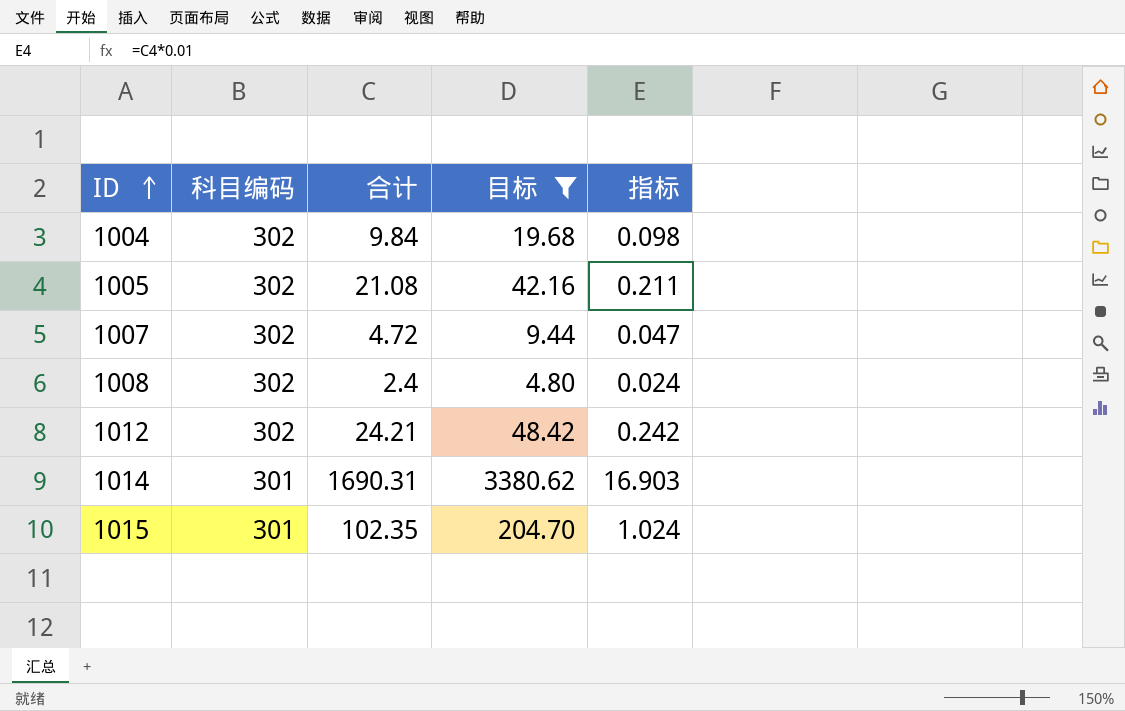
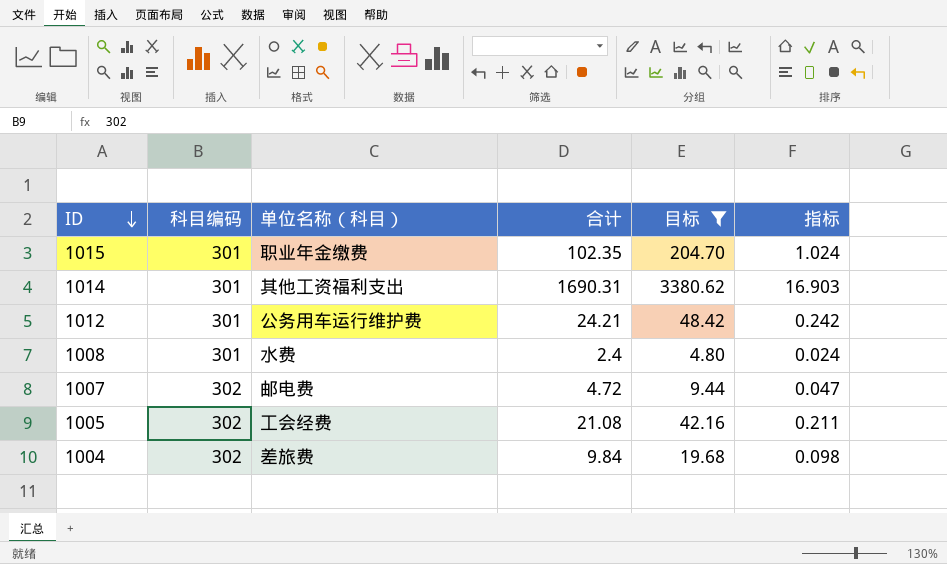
row order: ID ascending -> ID descending
column 单位名称（科目） | position: none -> 3
1012 | 科目编码: 302 -> 301
1008 | 科目编码: 302 -> 301

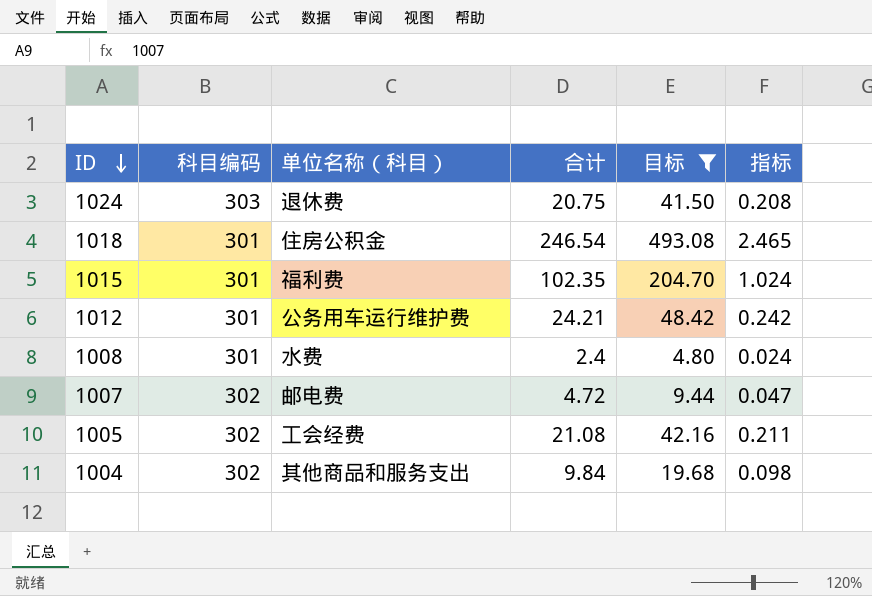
row 1014: 301 | 其他工资福利支出 | 1690.31 | 3380.62 | 16.903 -> none
row 1024: none -> 303 | 退休费 | 20.75 | 41.50 | 0.208
row 1018: none -> 301 | 住房公积金 | 246.54 | 493.08 | 2.465
1015 | 单位名称（科目）: 职业年金缴费 -> 福利费
1004 | 单位名称（科目）: 差旅费 -> 其他商品和服务支出

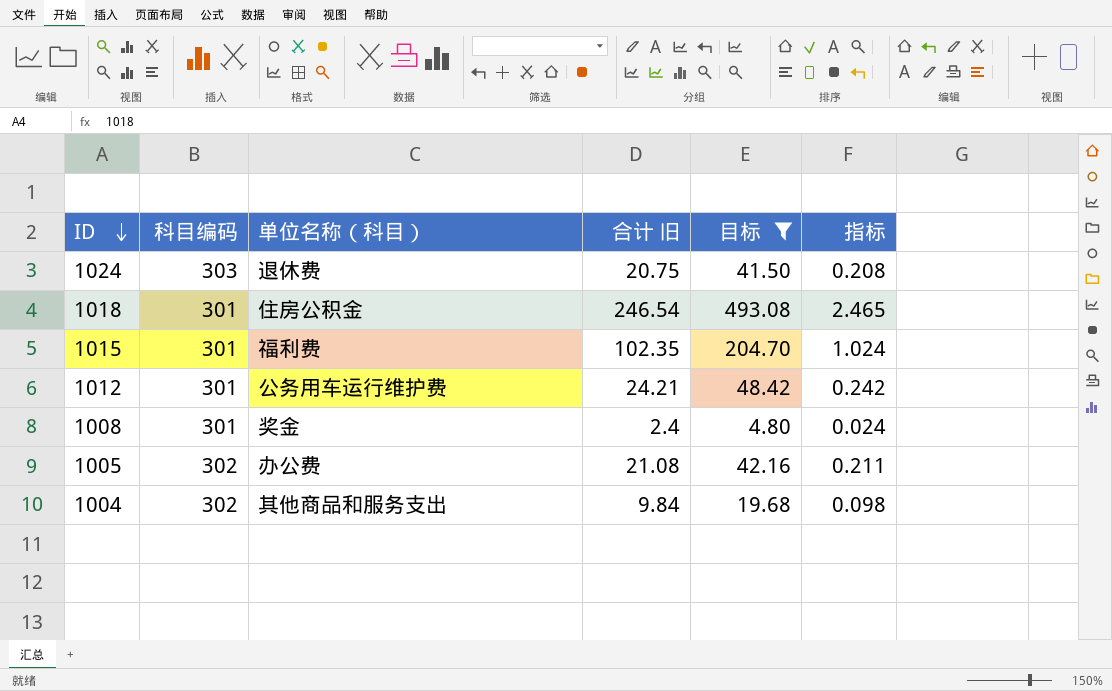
column name: 合计 -> 合计 旧
row 1007: 302 | 邮电费 | 4.72 | 9.44 | 0.047 -> none
1008 | 单位名称（科目）: 水费 -> 奖金
1005 | 单位名称（科目）: 工会经费 -> 办公费

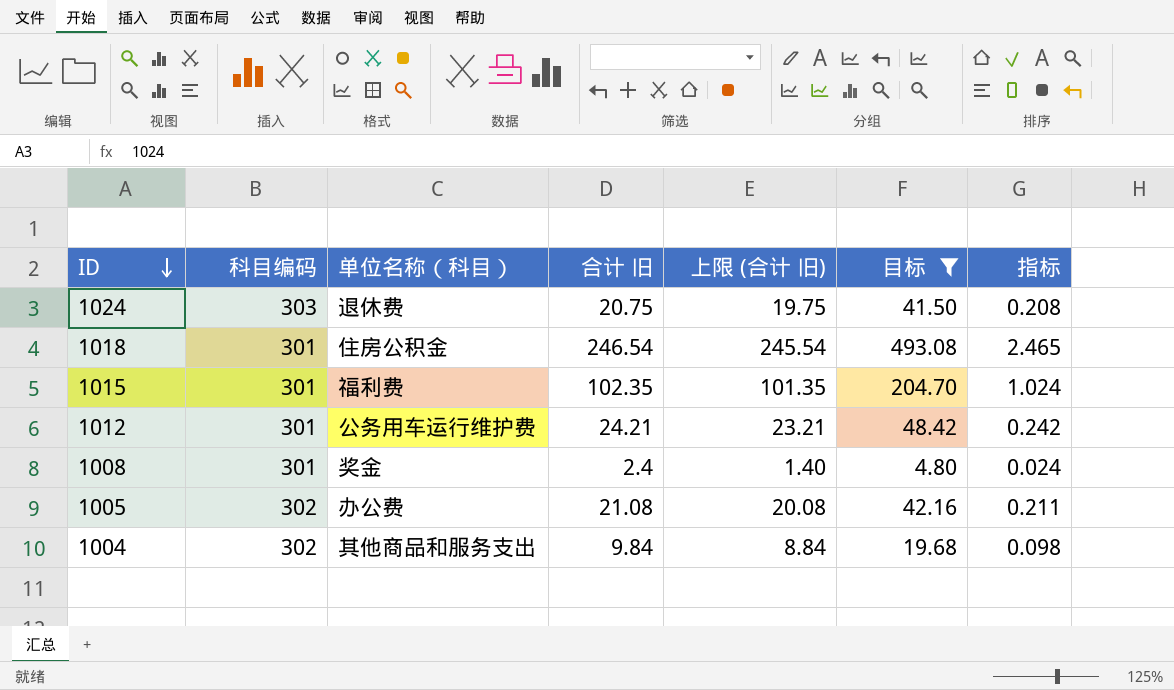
column 上限 (合计 旧) | formula: none -> [合计 旧] - 1

